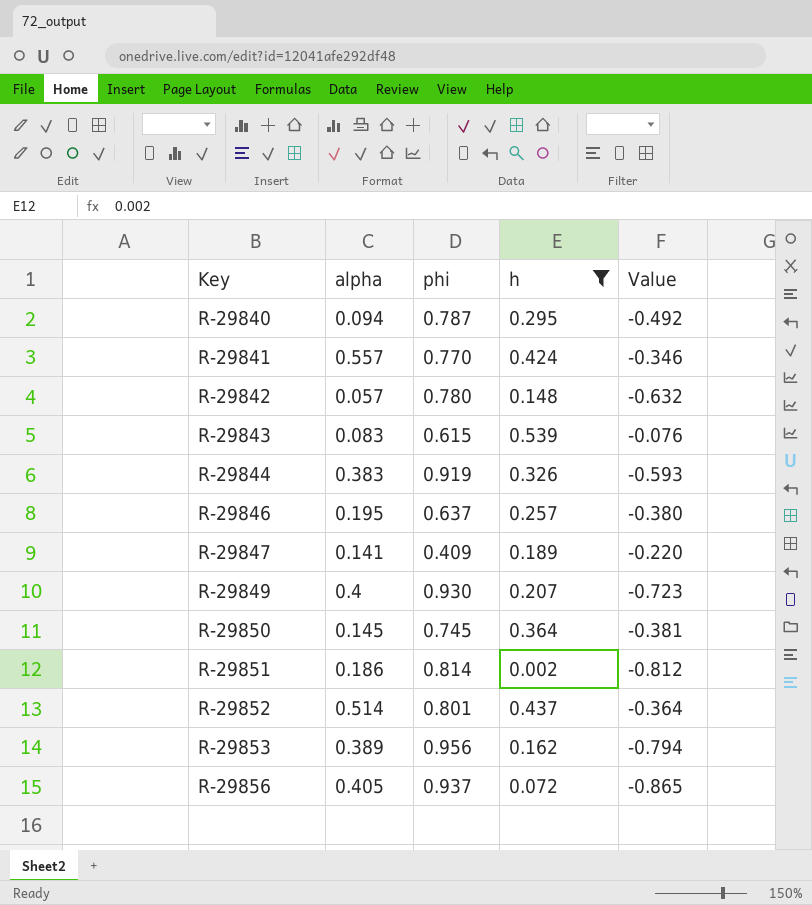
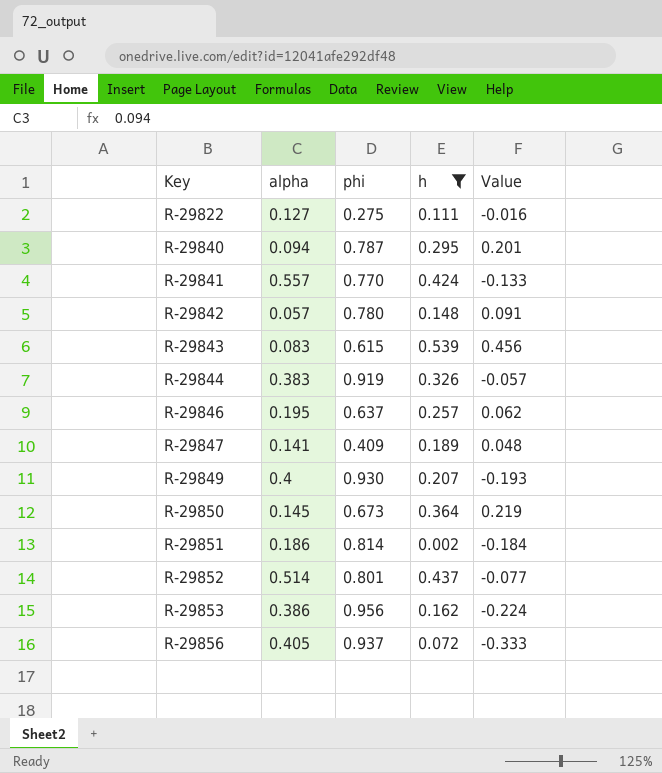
column Value | formula: [h] - [phi] -> [h] - [alpha]
row R-29822: none -> 0.127 | 0.275 | 0.111 | -0.016
R-29850 | phi: 0.745 -> 0.673
R-29853 | alpha: 0.389 -> 0.386

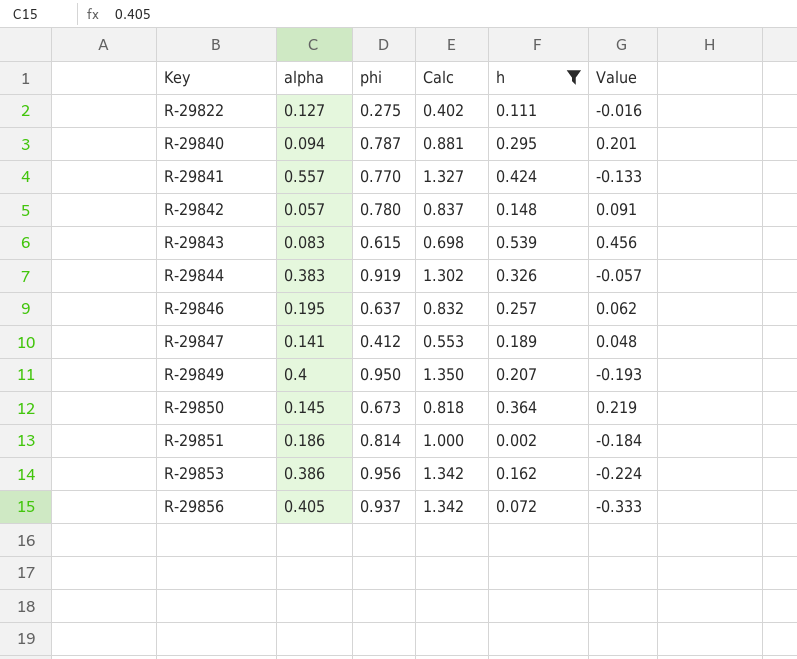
column Calc | formula: none -> [alpha] + [phi]
row R-29852: 0.514 | 0.801 | 0.437 | -0.077 -> none
R-29847 | phi: 0.409 -> 0.412
R-29849 | phi: 0.930 -> 0.950

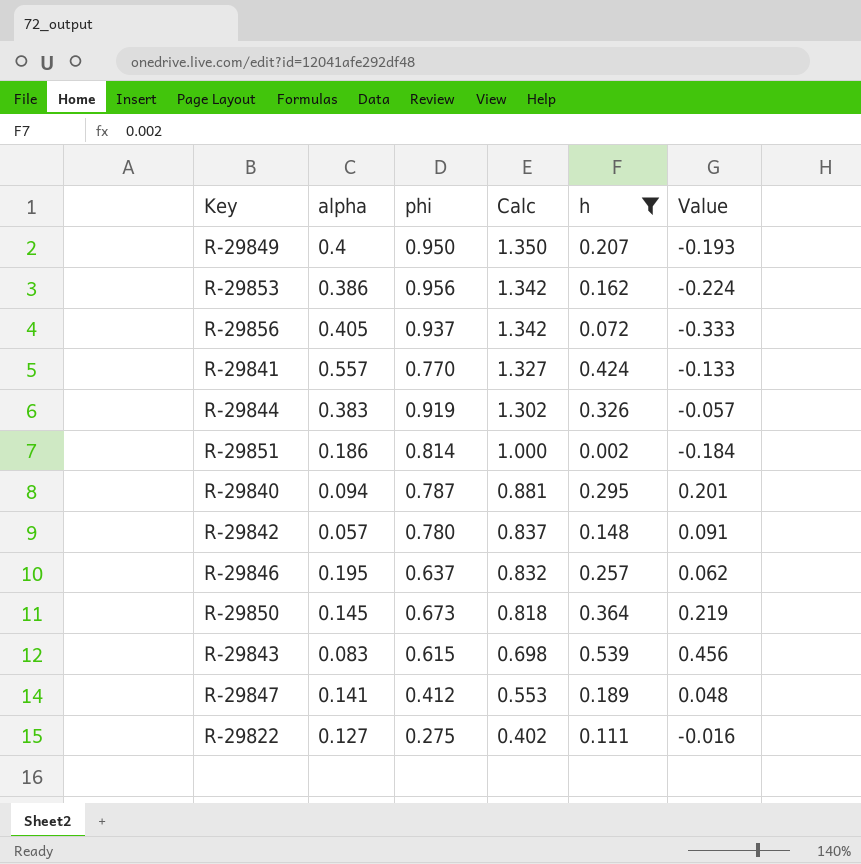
row order: Key ascending -> Calc descending

